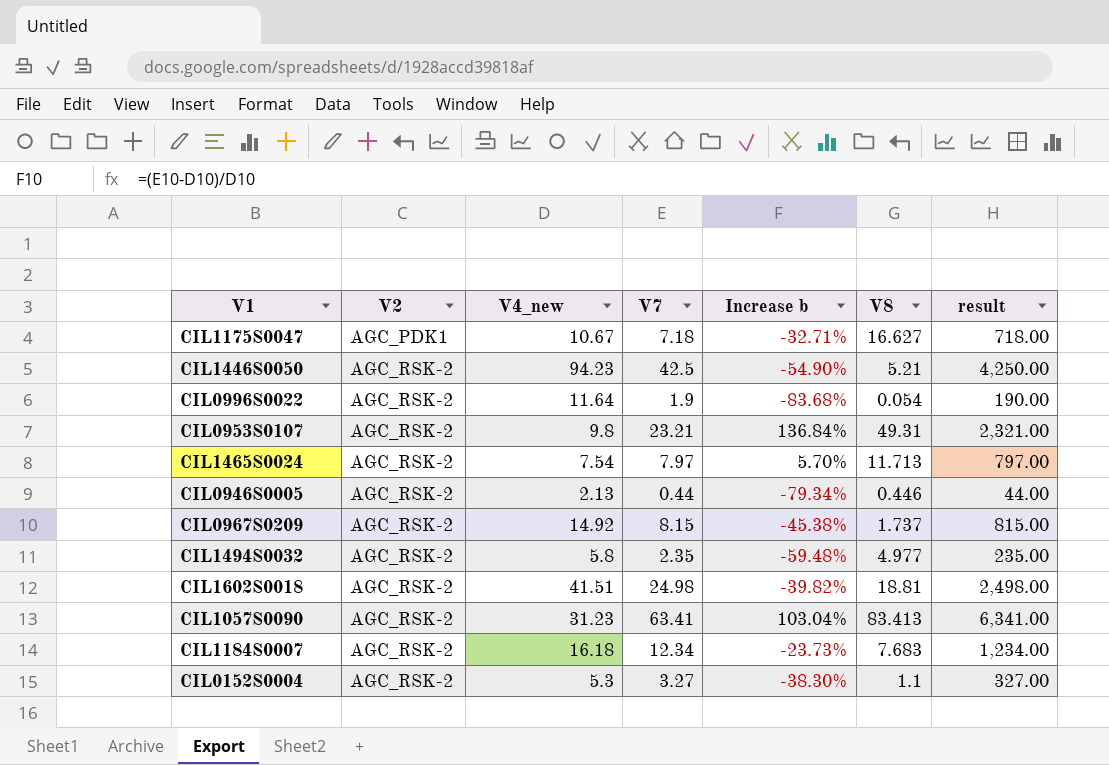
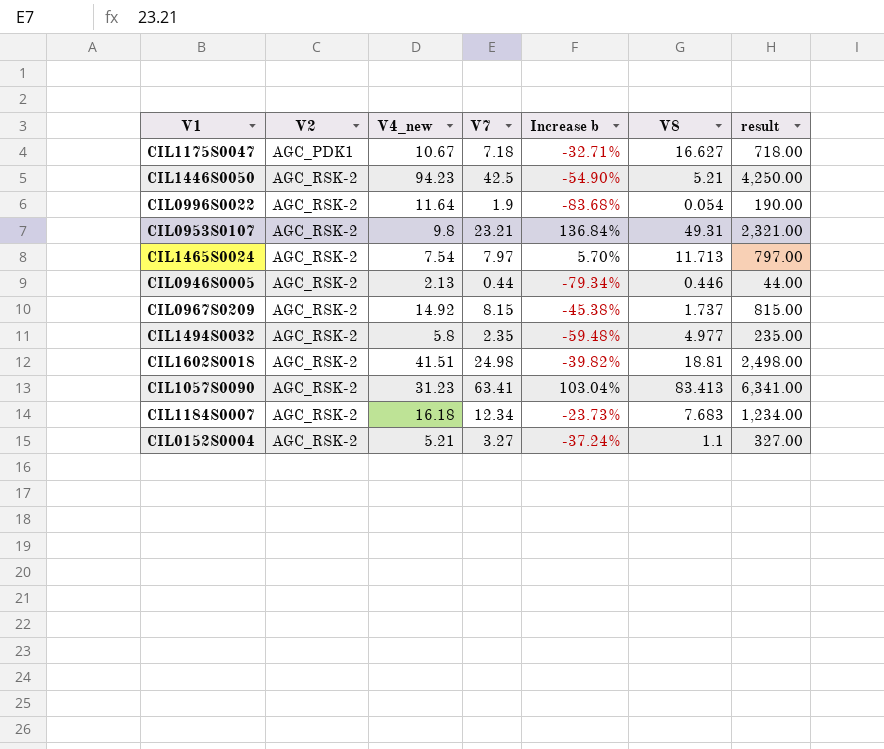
CIL0152S0004 | V4_new: 5.3 -> 5.21
CIL0152S0004 | Increase b: -38.30% -> -37.24%

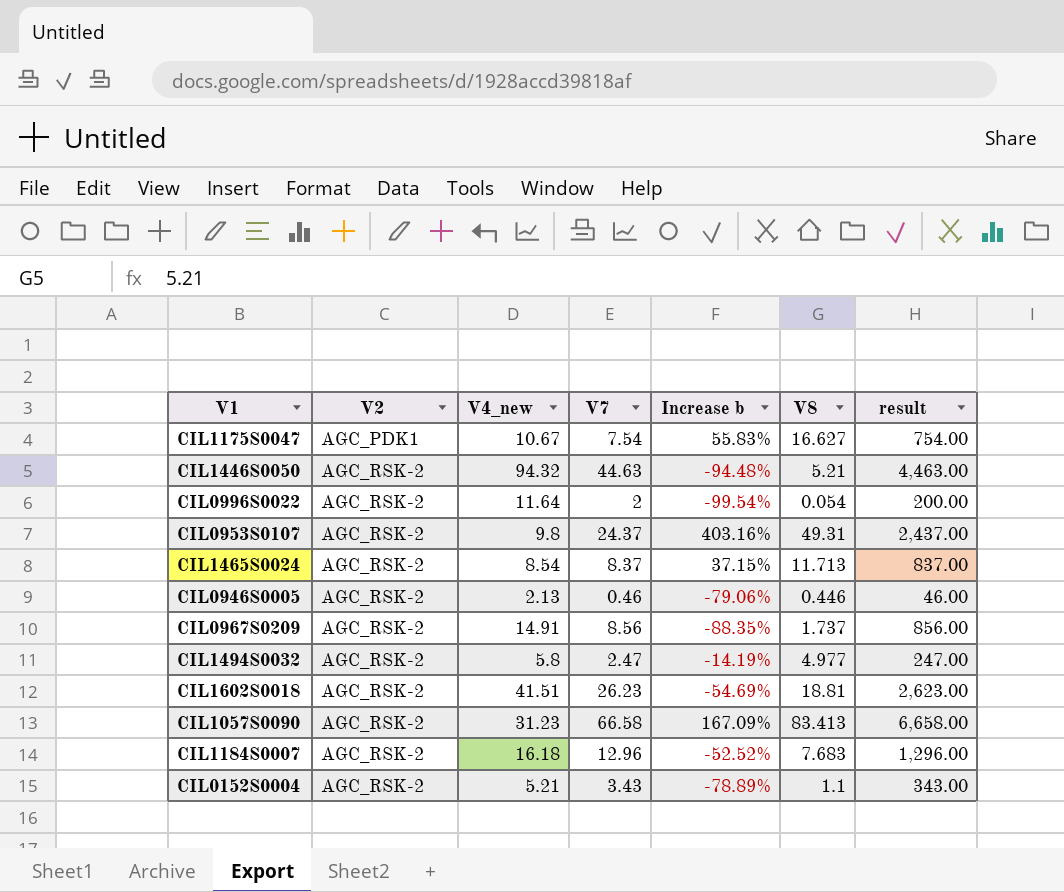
column Increase b | formula: ([V7] - [V4_new]) / [V4_new] -> ([V8] - [V4_new]) / [V4_new]
CIL1175S0047 | V7: 7.18 -> 7.54
CIL1175S0047 | result: 718.00 -> 754.00
CIL1446S0050 | V4_new: 94.23 -> 94.32
CIL1446S0050 | V7: 42.5 -> 44.63
CIL1446S0050 | result: 4,250.00 -> 4,463.00
CIL0996S0022 | V7: 1.9 -> 2
CIL0996S0022 | result: 190.00 -> 200.00
CIL0953S0107 | V7: 23.21 -> 24.37
CIL0953S0107 | result: 2,321.00 -> 2,437.00
CIL1465S0024 | V4_new: 7.54 -> 8.54
CIL1465S0024 | V7: 7.97 -> 8.37
CIL1465S0024 | result: 797.00 -> 837.00
CIL0946S0005 | V7: 0.44 -> 0.46
CIL0946S0005 | result: 44.00 -> 46.00
CIL0967S0209 | V4_new: 14.92 -> 14.91
CIL0967S0209 | V7: 8.15 -> 8.56
CIL0967S0209 | result: 815.00 -> 856.00
CIL1494S0032 | V7: 2.35 -> 2.47
CIL1494S0032 | result: 235.00 -> 247.00
CIL1602S0018 | V7: 24.98 -> 26.23
CIL1602S0018 | result: 2,498.00 -> 2,623.00
CIL1057S0090 | V7: 63.41 -> 66.58
CIL1057S0090 | result: 6,341.00 -> 6,658.00
CIL1184S0007 | V7: 12.34 -> 12.96
CIL1184S0007 | result: 1,234.00 -> 1,296.00
CIL0152S0004 | V7: 3.27 -> 3.43
CIL0152S0004 | result: 327.00 -> 343.00

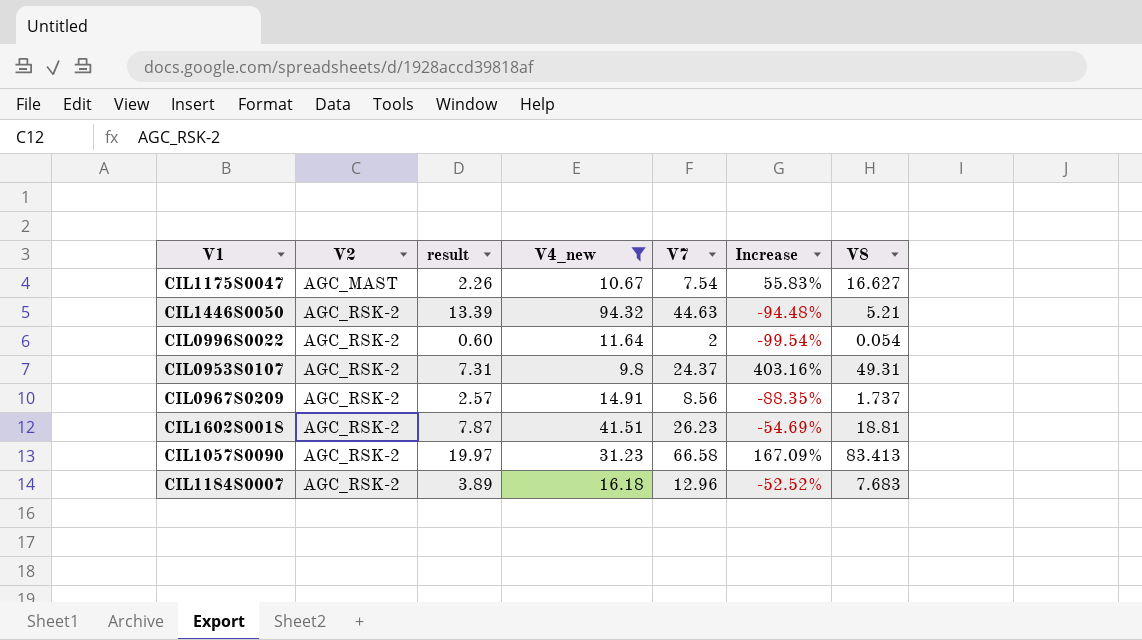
filter: none -> V4_new >= 9.8
column result | formula: [V7] * 100 -> [V7] * 0.3
column result | position: 7 -> 3
column name: Increase b -> Increase
CIL1175S0047 | V2: AGC_PDK1 -> AGC_MAST

